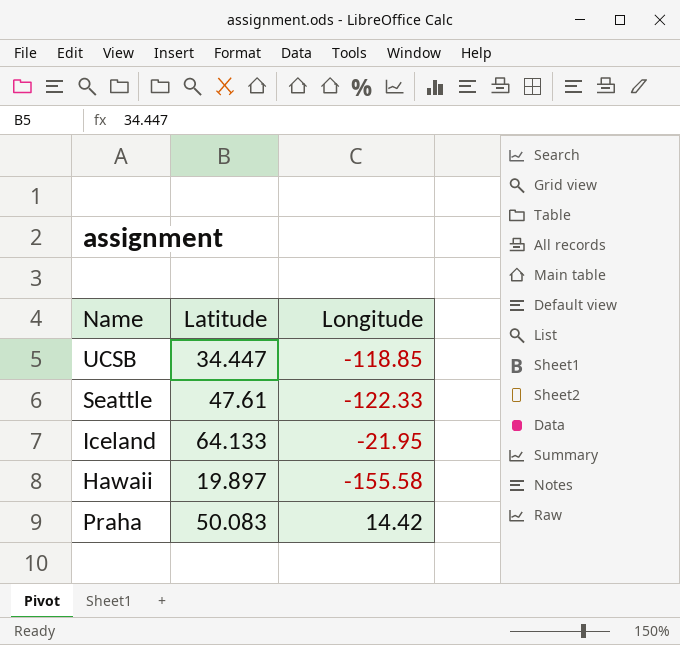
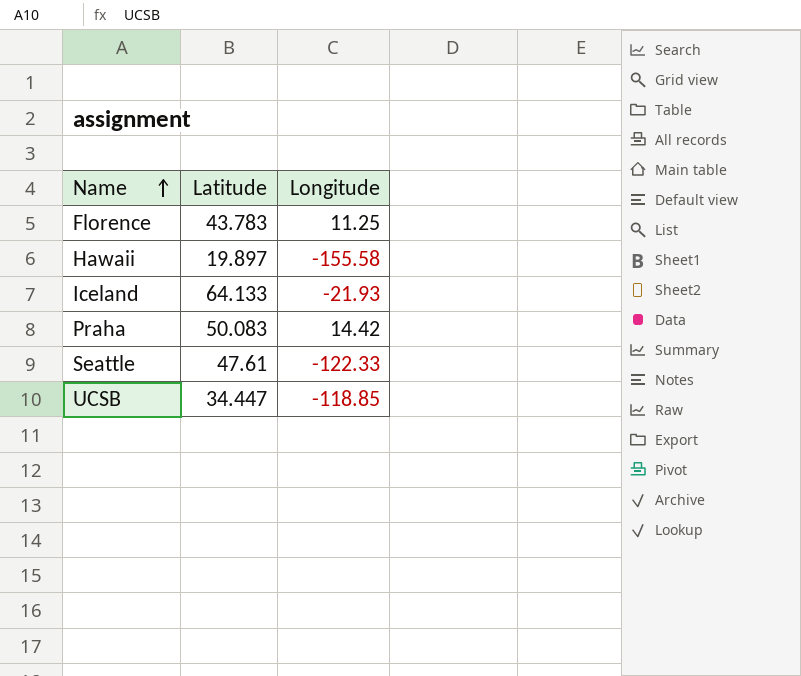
row order: none -> Name ascending
row Florence: none -> 43.783 | 11.25
Iceland | Longitude: -21.95 -> -21.93

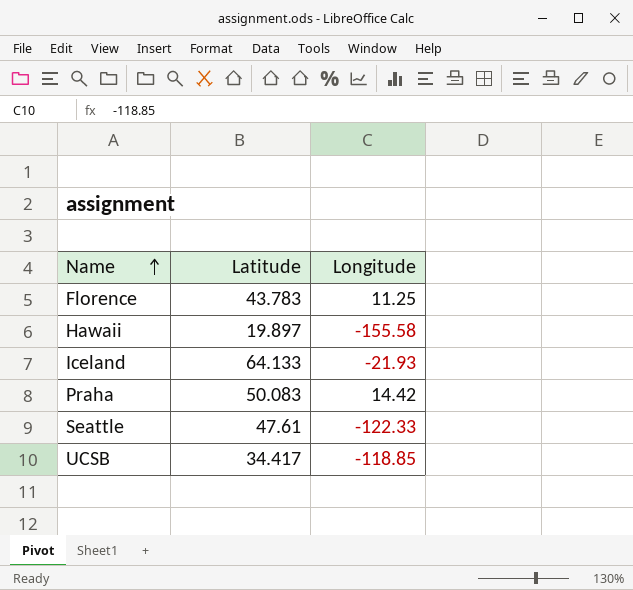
UCSB | Latitude: 34.447 -> 34.417

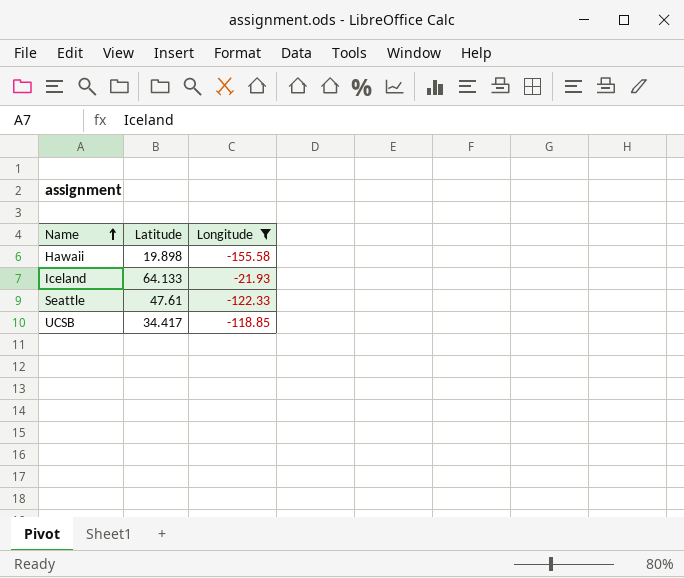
filter: none -> Longitude <= -21.93
Hawaii | Latitude: 19.897 -> 19.898

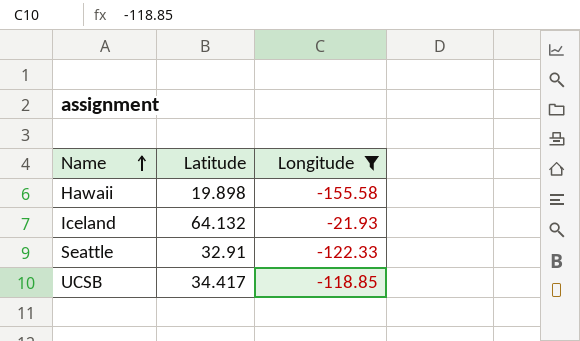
Iceland | Latitude: 64.133 -> 64.132
Seattle | Latitude: 47.61 -> 32.91

